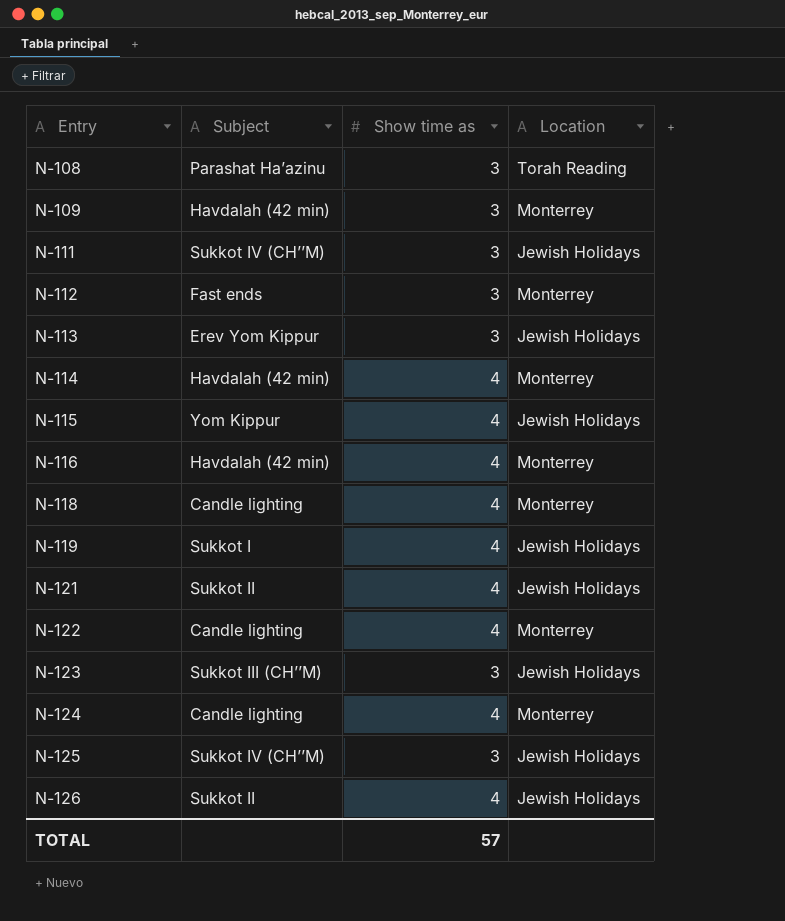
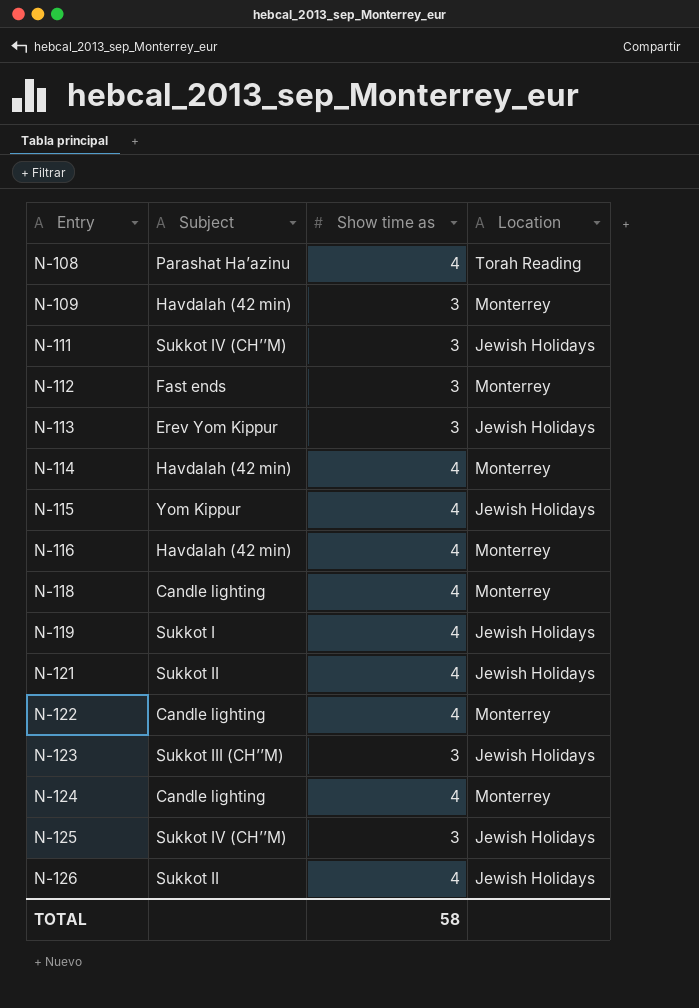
N-108 | Show time as: 3 -> 4
TOTAL | Show time as: 57 -> 58

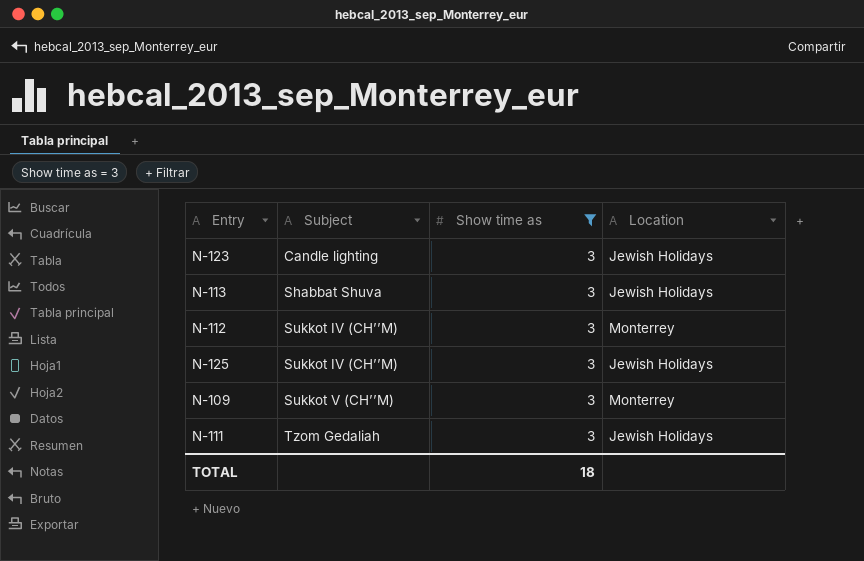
filter: none -> Show time as = 3
row order: Entry ascending -> Subject ascending
N-123 | Subject: Sukkot III (CH’’M) -> Candle lighting
N-113 | Subject: Erev Yom Kippur -> Shabbat Shuva
N-112 | Subject: Fast ends -> Sukkot IV (CH’’M)
N-109 | Subject: Havdalah (42 min) -> Sukkot V (CH’’M)
N-111 | Subject: Sukkot IV (CH’’M) -> Tzom Gedaliah
TOTAL | Show time as: 58 -> 18

